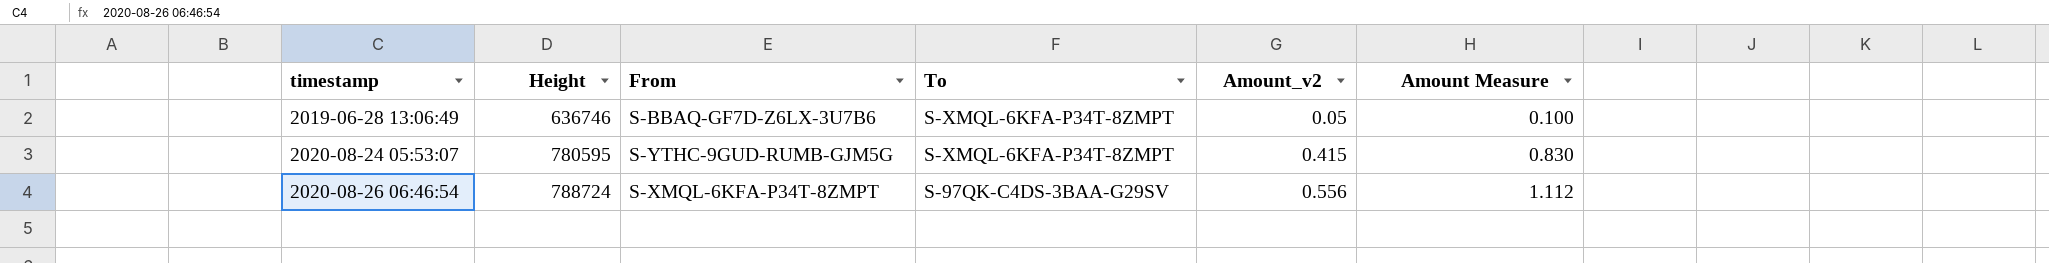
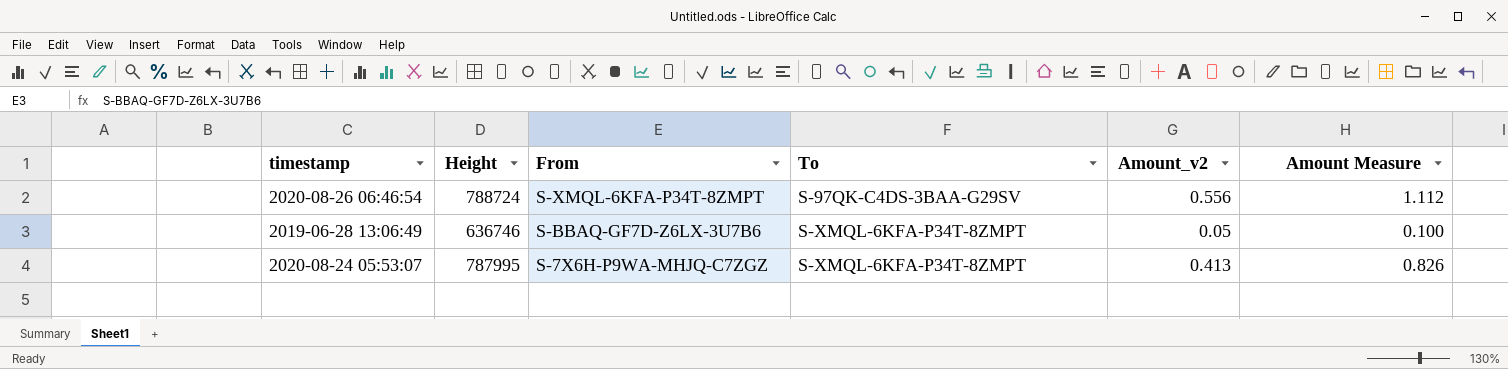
row order: timestamp ascending -> From descending
2020-08-24 05:53:07 | Height: 780595 -> 787995
2020-08-24 05:53:07 | From: S-YTHC-9GUD-RUMB-GJM5G -> S-7X6H-P9WA-MHJQ-C7ZGZ
2020-08-24 05:53:07 | Amount_v2: 0.415 -> 0.413
2020-08-24 05:53:07 | Amount Measure: 0.830 -> 0.826

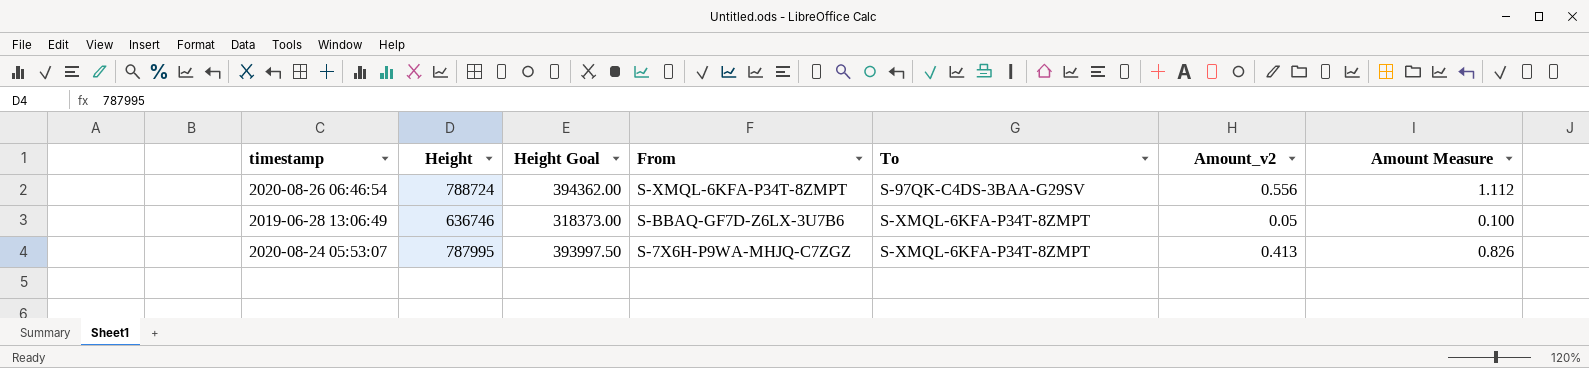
column Height Goal | formula: none -> [Height] * 0.5

